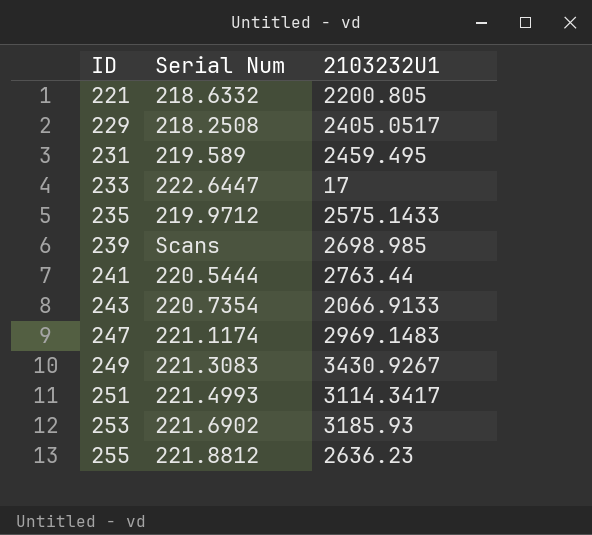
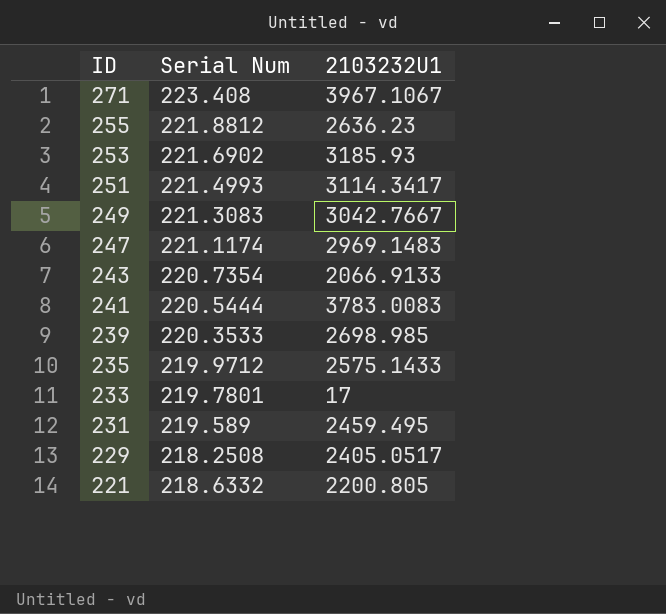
row order: ID ascending -> ID descending
row 271: none -> 223.408 | 3967.1067
249 | 2103232U1: 3430.9267 -> 3042.7667
241 | 2103232U1: 2763.44 -> 3783.0083
239 | Serial Num: Scans -> 220.3533
233 | Serial Num: 222.6447 -> 219.7801

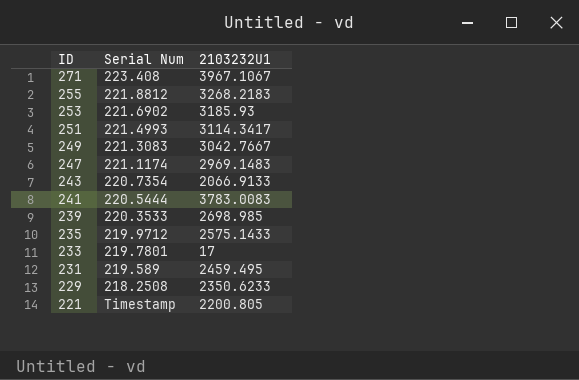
255 | 2103232U1: 2636.23 -> 3268.2183
229 | 2103232U1: 2405.0517 -> 2350.6233
221 | Serial Num: 218.6332 -> Timestamp

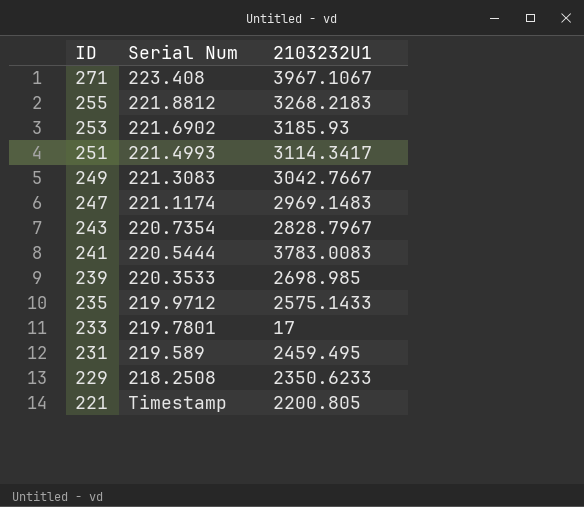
243 | 2103232U1: 2066.9133 -> 2828.7967

